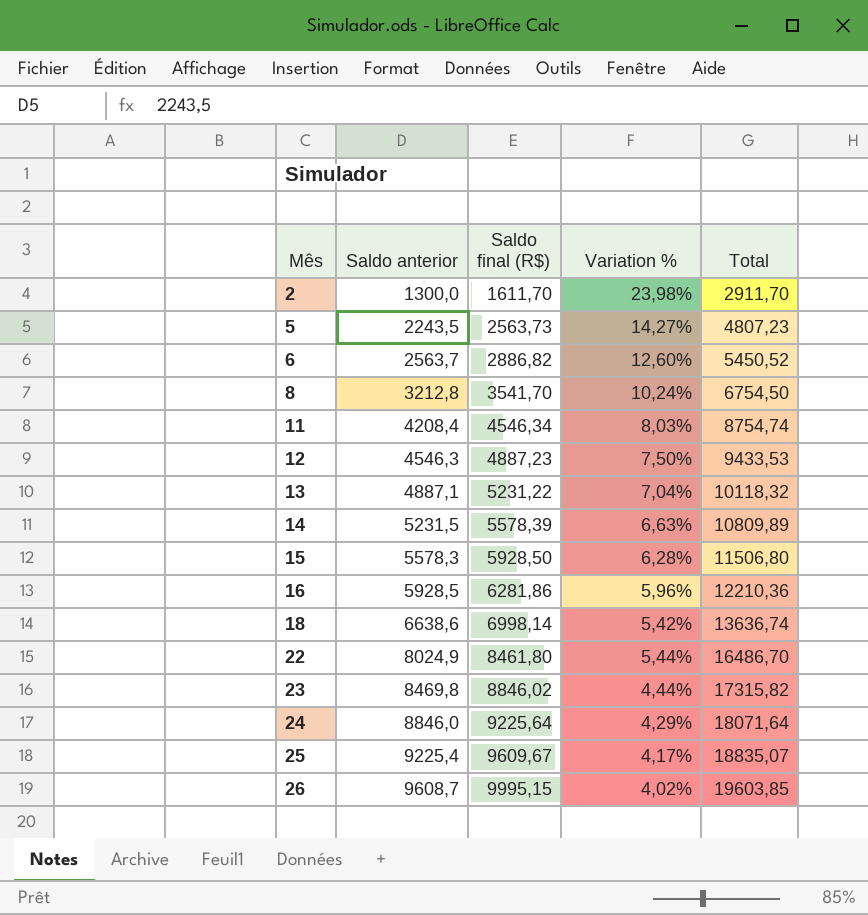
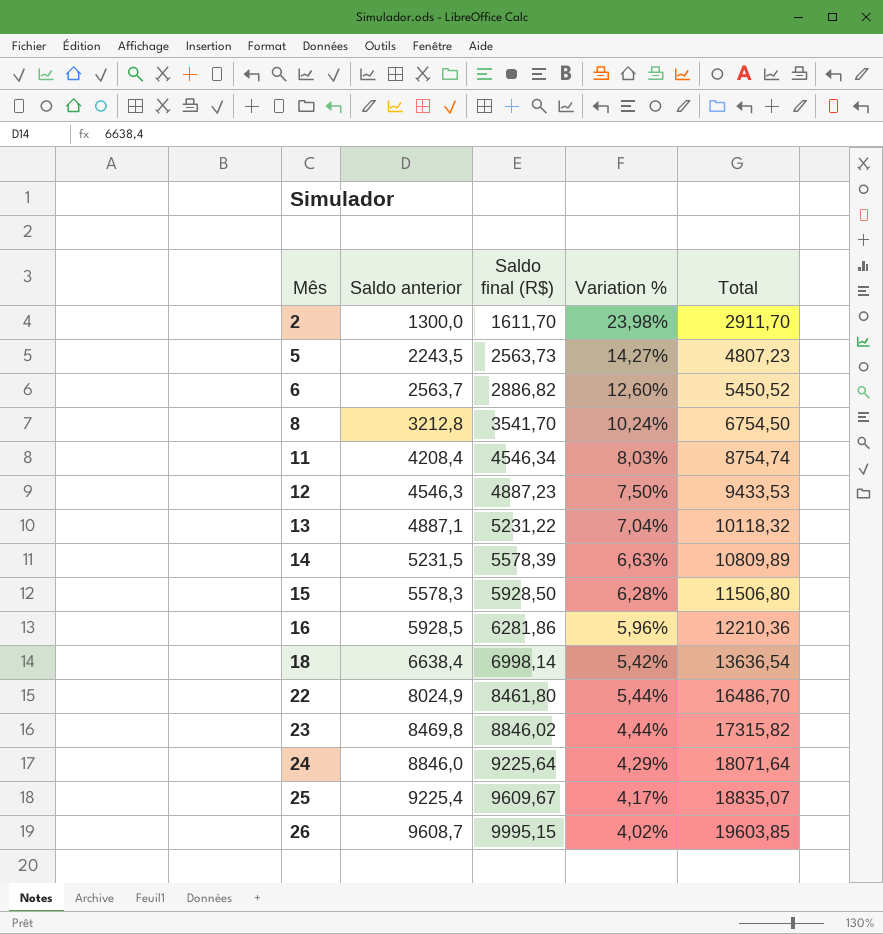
18 | Saldo anterior: 6638,6 -> 6638,4
18 | Total: 13636,74 -> 13636,54

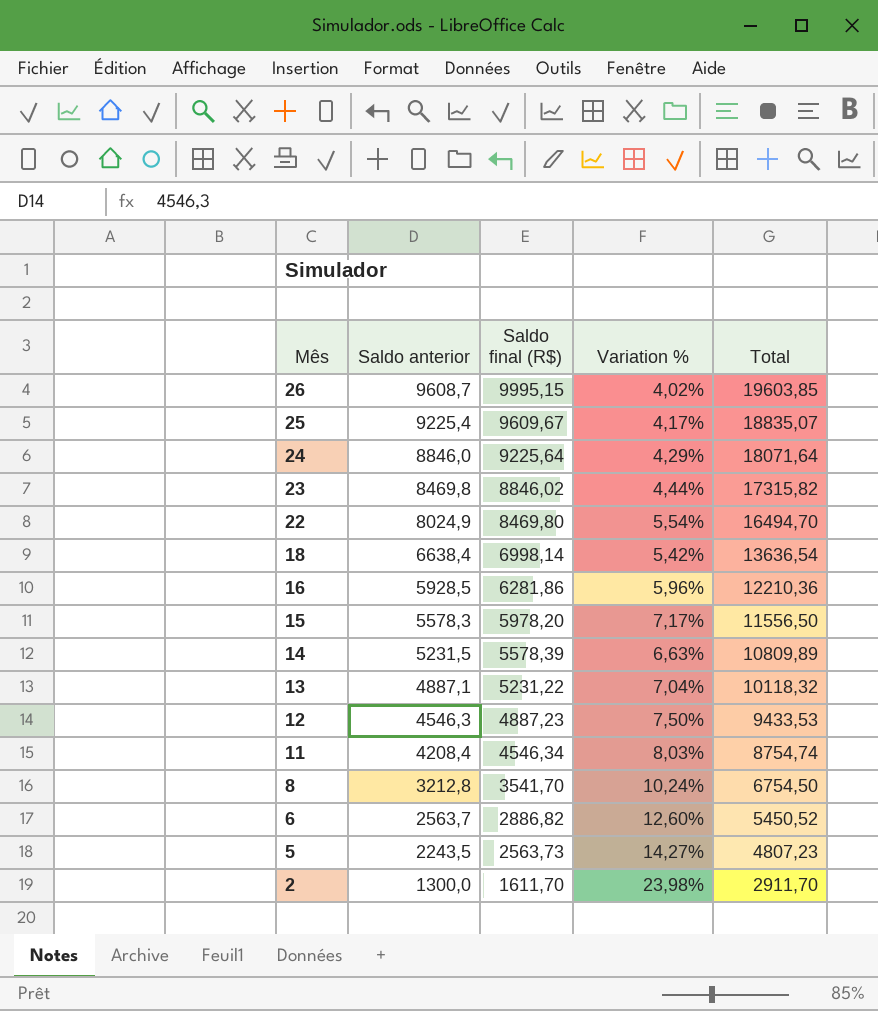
row order: Mês ascending -> Mês descending
22 | Saldo final (R$): 8461,80 -> 8469,80
22 | Variation %: 5,44% -> 5,54%
22 | Total: 16486,70 -> 16494,70
15 | Saldo final (R$): 5928,50 -> 5978,20
15 | Variation %: 6,28% -> 7,17%
15 | Total: 11506,80 -> 11556,50

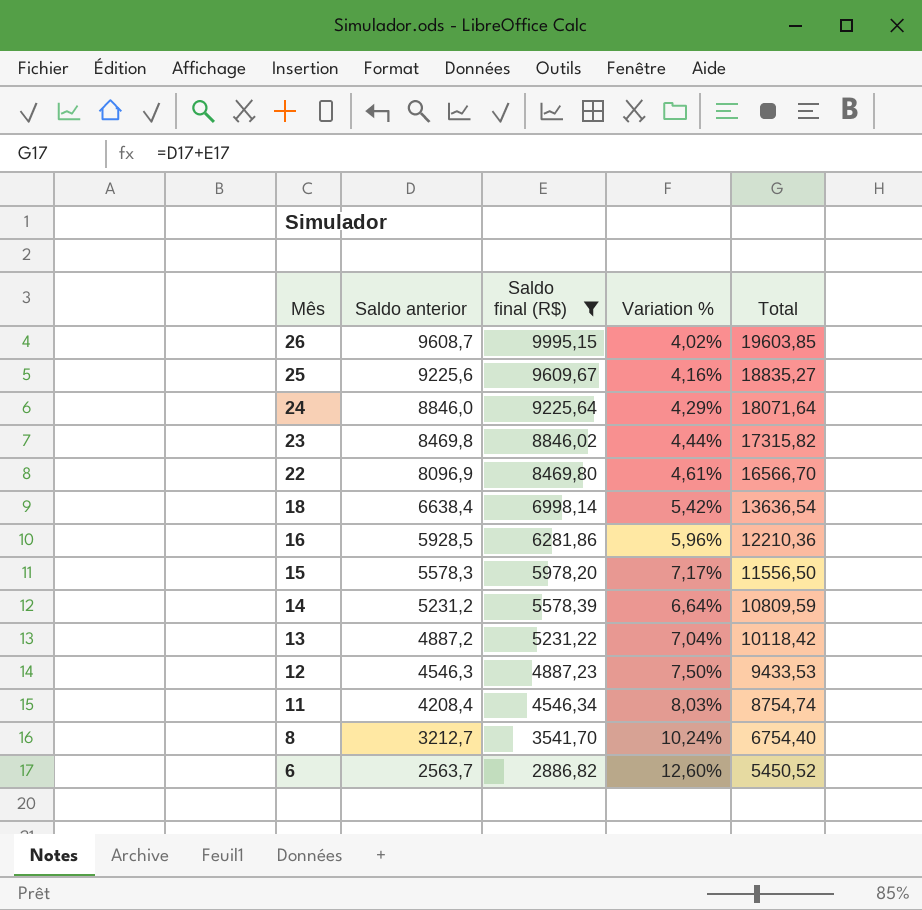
filter: none -> Saldo final (R$) >= 2886,82
25 | Saldo anterior: 9225,4 -> 9225,6
25 | Variation %: 4,17% -> 4,16%
25 | Total: 18835,07 -> 18835,27
22 | Saldo anterior: 8024,9 -> 8096,9
22 | Variation %: 5,54% -> 4,61%
22 | Total: 16494,70 -> 16566,70
14 | Saldo anterior: 5231,5 -> 5231,2
14 | Variation %: 6,63% -> 6,64%
14 | Total: 10809,89 -> 10809,59
13 | Saldo anterior: 4887,1 -> 4887,2
13 | Total: 10118,32 -> 10118,42
8 | Saldo anterior: 3212,8 -> 3212,7
8 | Total: 6754,50 -> 6754,40

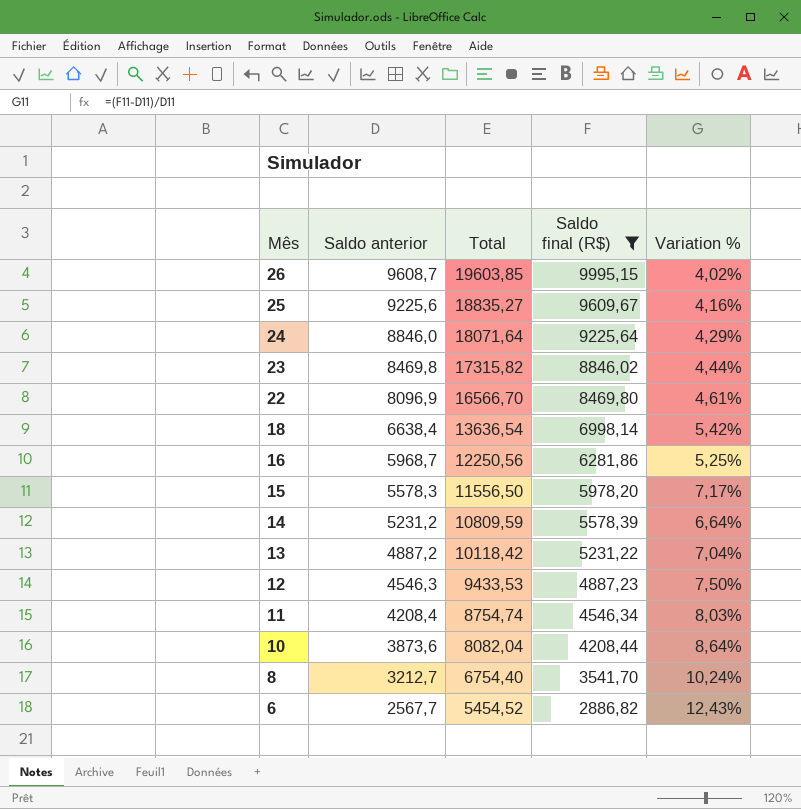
column Total | position: 5 -> 3
16 | Saldo anterior: 5928,5 -> 5968,7
16 | Total: 12210,36 -> 12250,56
16 | Variation %: 5,96% -> 5,25%
row 10: none -> 3873,6 | 8082,04 | 4208,44 | 8,64%
6 | Saldo anterior: 2563,7 -> 2567,7
6 | Total: 5450,52 -> 5454,52
6 | Variation %: 12,60% -> 12,43%

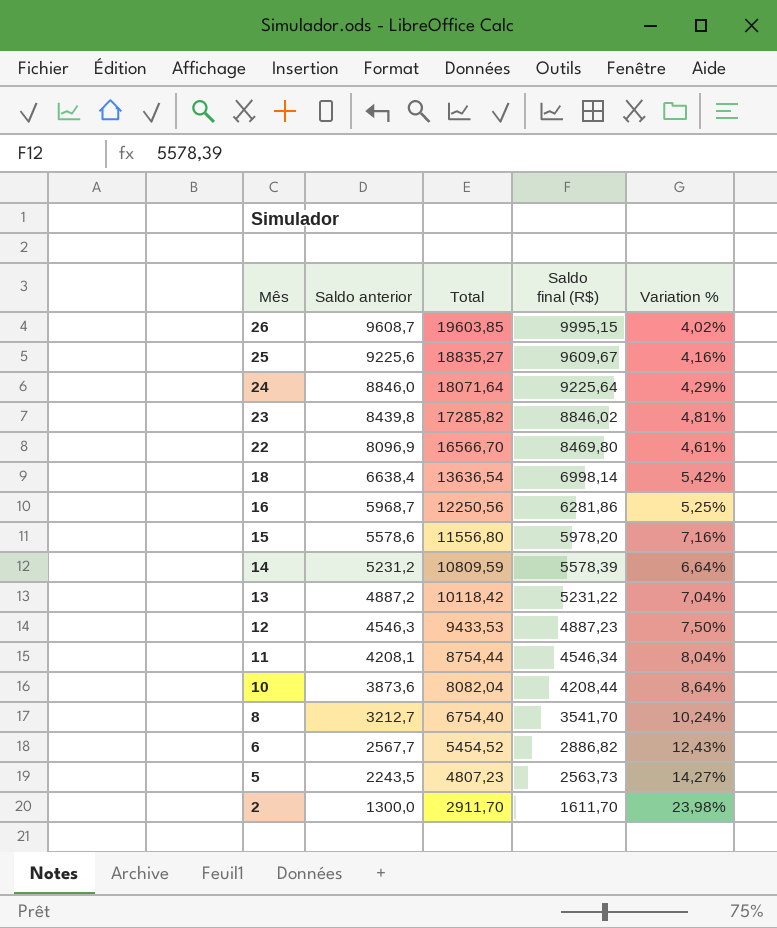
filter: Saldo final (R$) >= 2886,82 -> none
23 | Saldo anterior: 8469,8 -> 8439,8
23 | Total: 17315,82 -> 17285,82
23 | Variation %: 4,44% -> 4,81%
15 | Saldo anterior: 5578,3 -> 5578,6
15 | Total: 11556,50 -> 11556,80
15 | Variation %: 7,17% -> 7,16%
11 | Saldo anterior: 4208,4 -> 4208,1
11 | Total: 8754,74 -> 8754,44
11 | Variation %: 8,03% -> 8,04%

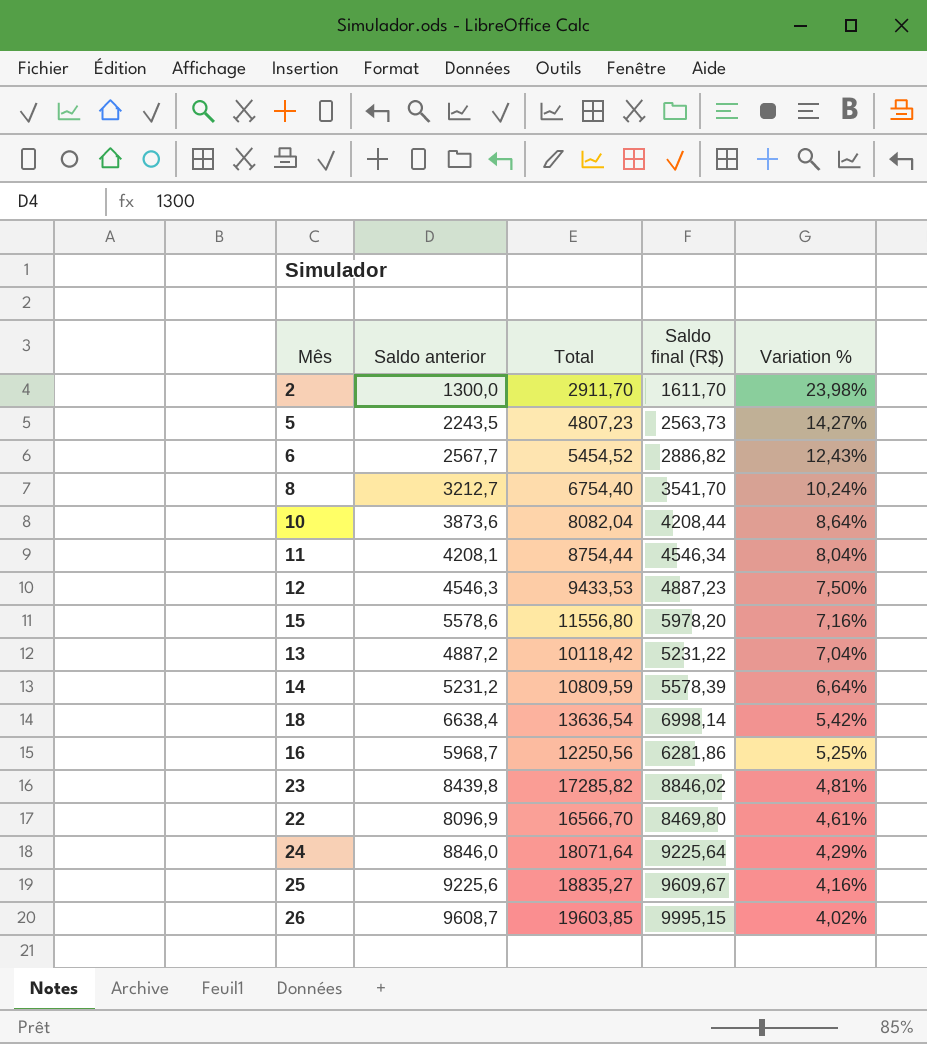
row order: Mês descending -> Variation % descending

